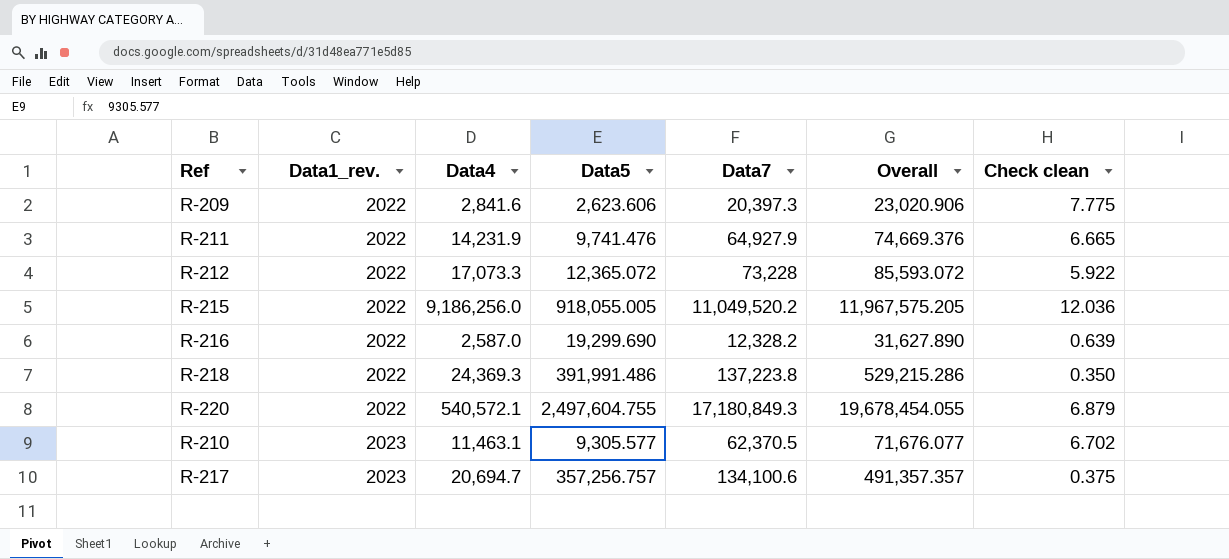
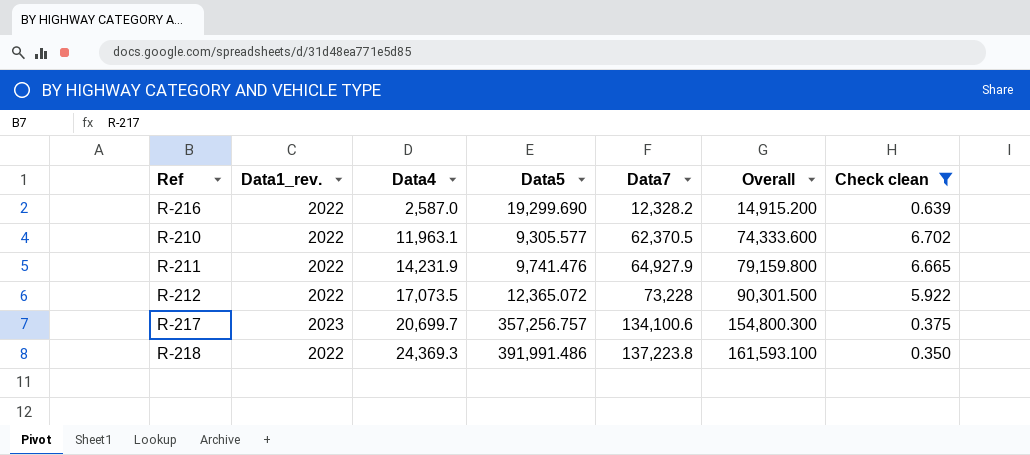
filter: none -> Check clean <= 6.702
row order: Data1_rev. ascending -> Data4 ascending
column Overall | formula: [Data5] + [Data7] -> [Data4] + [Data7]
R-210 | Data1_rev.: 2023 -> 2022
R-210 | Data4: 11,463.1 -> 11,963.1
R-212 | Data4: 17,073.3 -> 17,073.5
R-217 | Data4: 20,694.7 -> 20,699.7

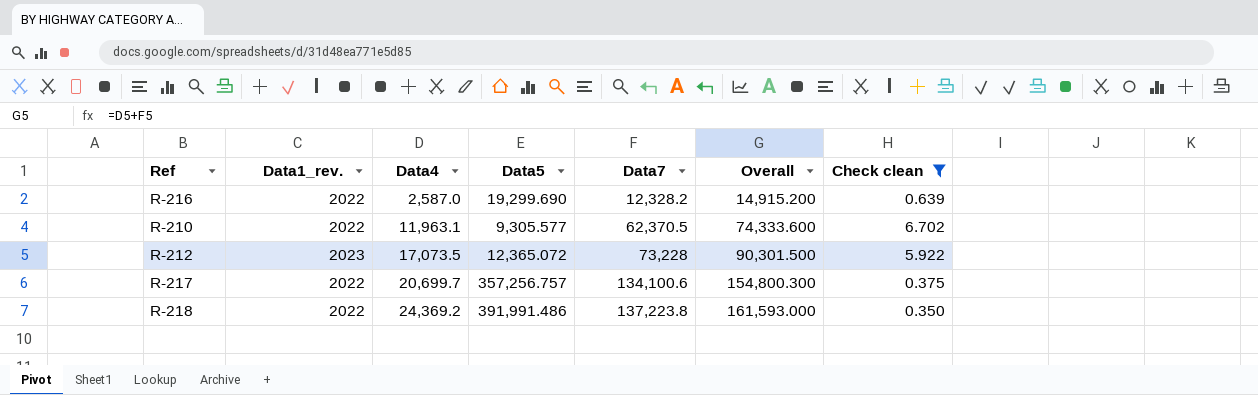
row R-211: 2022 | 14,231.9 | 9,741.476 | 64,927.9 | 79,159.800 | 6.665 -> none
R-212 | Data1_rev.: 2022 -> 2023
R-217 | Data1_rev.: 2023 -> 2022
R-218 | Data4: 24,369.3 -> 24,369.2
R-218 | Overall: 161,593.100 -> 161,593.000

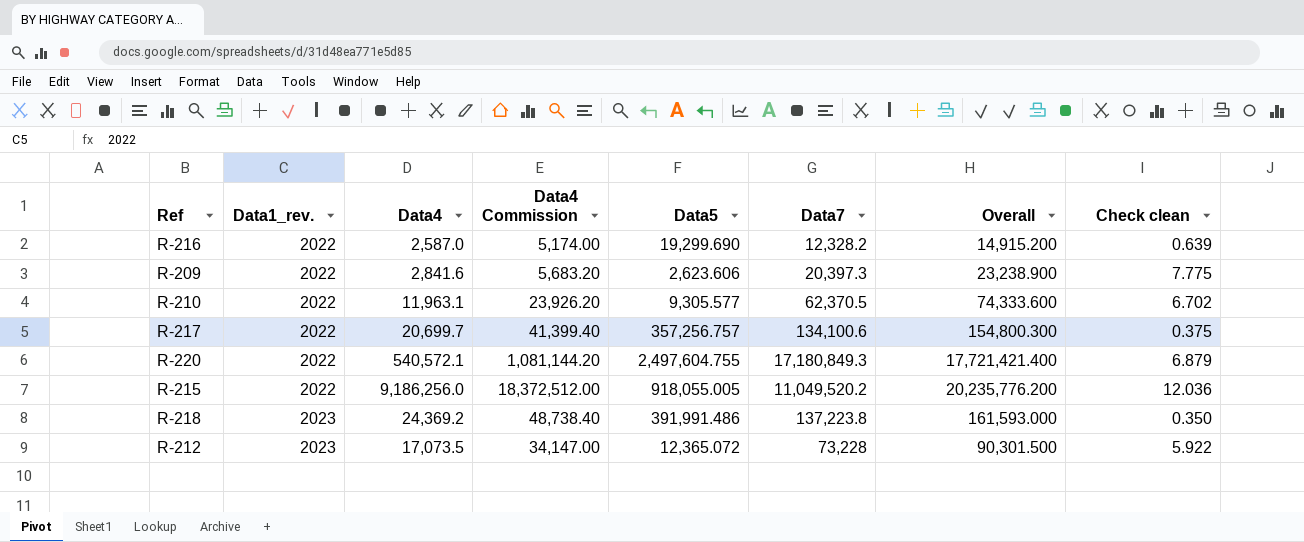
filter: Check clean <= 6.702 -> none
row order: Data4 ascending -> Data1_rev. ascending
column Data4 Commission | formula: none -> [Data4] * 2
R-218 | Data1_rev.: 2022 -> 2023

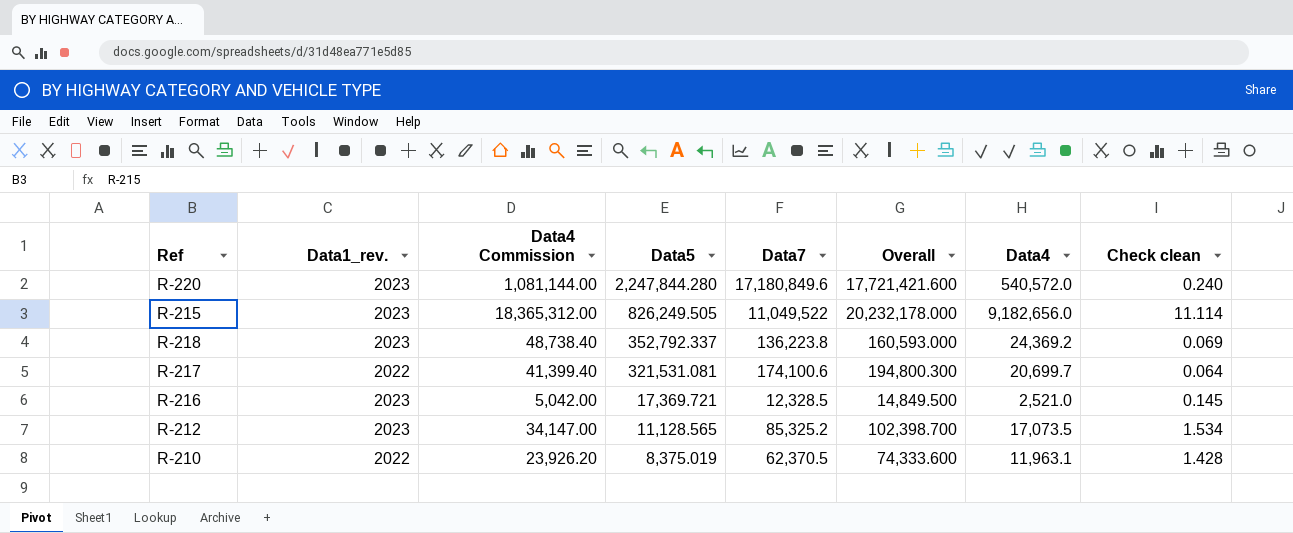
row order: Data1_rev. ascending -> Data5 descending
column Data4 | position: 3 -> 7
column Check clean | formula: [Data7] / [Data5] -> [Data4] / [Data5]
row R-209: 2022 | 2,841.6 | 5,683.20 | 2,623.606 | 20,397.3 | 23,238.900 | 7.775 -> none
R-220 | Data1_rev.: 2022 -> 2023
R-220 | Data4 Commission: 1,081,144.20 -> 1,081,144.00
R-220 | Data5: 2,497,604.755 -> 2,247,844.280
R-220 | Data7: 17,180,849.3 -> 17,180,849.6
R-220 | Overall: 17,721,421.400 -> 17,721,421.600
R-220 | Data4: 540,572.1 -> 540,572.0
R-215 | Data1_rev.: 2022 -> 2023
R-215 | Data4 Commission: 18,372,512.00 -> 18,365,312.00
R-215 | Data5: 918,055.005 -> 826,249.505
R-215 | Data7: 11,049,520.2 -> 11,049,522
R-215 | Overall: 20,235,776.200 -> 20,232,178.000
R-215 | Data4: 9,186,256.0 -> 9,182,656.0
R-218 | Data5: 391,991.486 -> 352,792.337
R-218 | Data7: 137,223.8 -> 136,223.8
R-218 | Overall: 161,593.000 -> 160,593.000
R-217 | Data5: 357,256.757 -> 321,531.081
R-217 | Data7: 134,100.6 -> 174,100.6
R-217 | Overall: 154,800.300 -> 194,800.300
R-216 | Data1_rev.: 2022 -> 2023
R-216 | Data4 Commission: 5,174.00 -> 5,042.00
R-216 | Data5: 19,299.690 -> 17,369.721
R-216 | Data7: 12,328.2 -> 12,328.5
R-216 | Overall: 14,915.200 -> 14,849.500
R-216 | Data4: 2,587.0 -> 2,521.0
R-212 | Data5: 12,365.072 -> 11,128.565
R-212 | Data7: 73,228 -> 85,325.2
R-212 | Overall: 90,301.500 -> 102,398.700
R-210 | Data5: 9,305.577 -> 8,375.019

